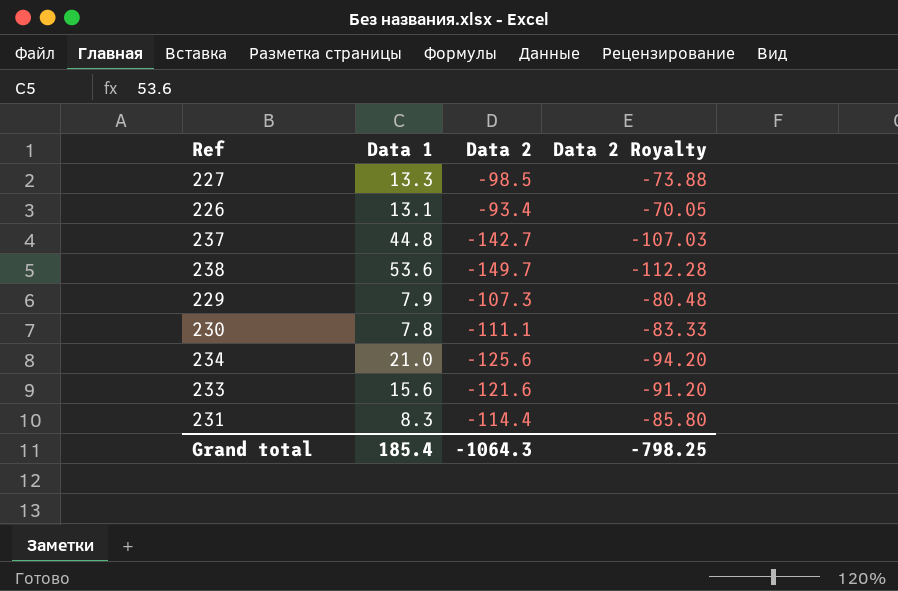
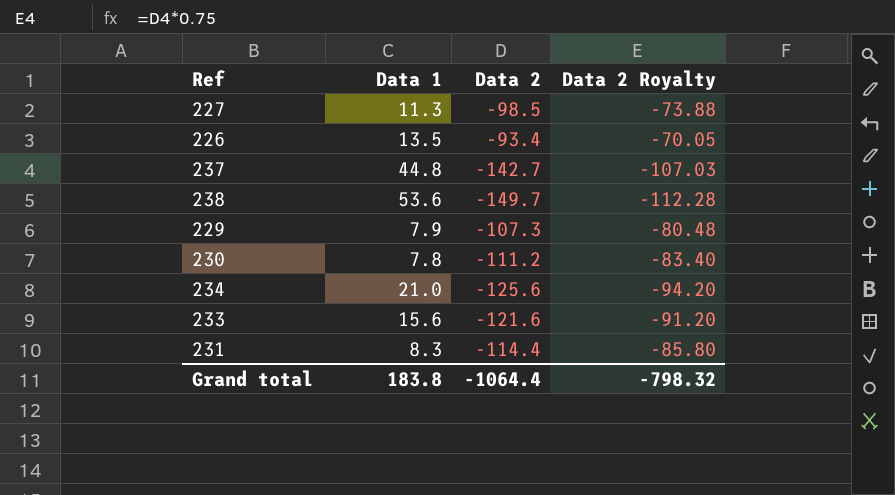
227 | Data 1: 13.3 -> 11.3
226 | Data 1: 13.1 -> 13.5
230 | Data 2: -111.1 -> -111.2
230 | Data 2 Royalty: -83.33 -> -83.40
Grand total | Data 1: 185.4 -> 183.8
Grand total | Data 2: -1064.3 -> -1064.4
Grand total | Data 2 Royalty: -798.25 -> -798.32

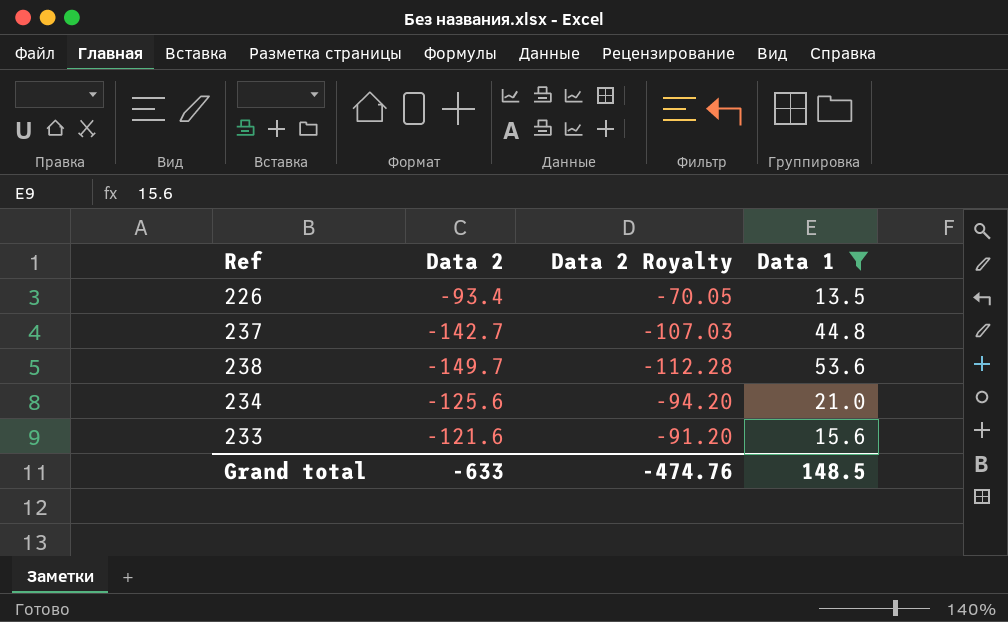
filter: none -> Data 1 >= 13.5
column Data 1 | position: 2 -> 4
Grand total | Data 2: -1064.4 -> -633
Grand total | Data 2 Royalty: -798.32 -> -474.76
Grand total | Data 1: 183.8 -> 148.5

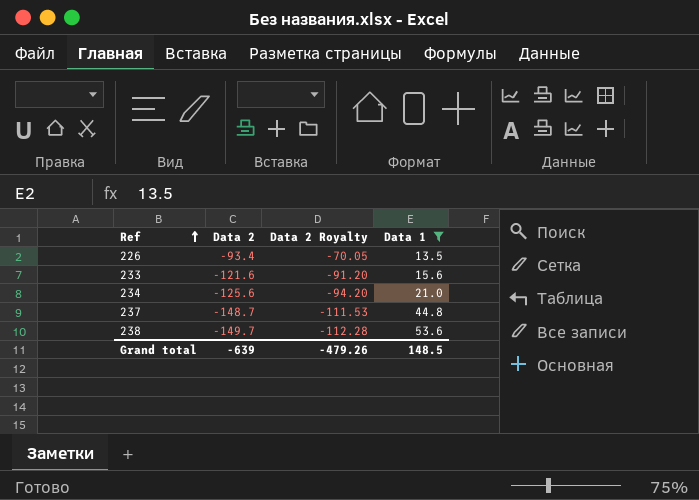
row order: none -> Ref ascending
237 | Data 2: -142.7 -> -148.7
237 | Data 2 Royalty: -107.03 -> -111.53
Grand total | Data 2: -633 -> -639
Grand total | Data 2 Royalty: -474.76 -> -479.26

